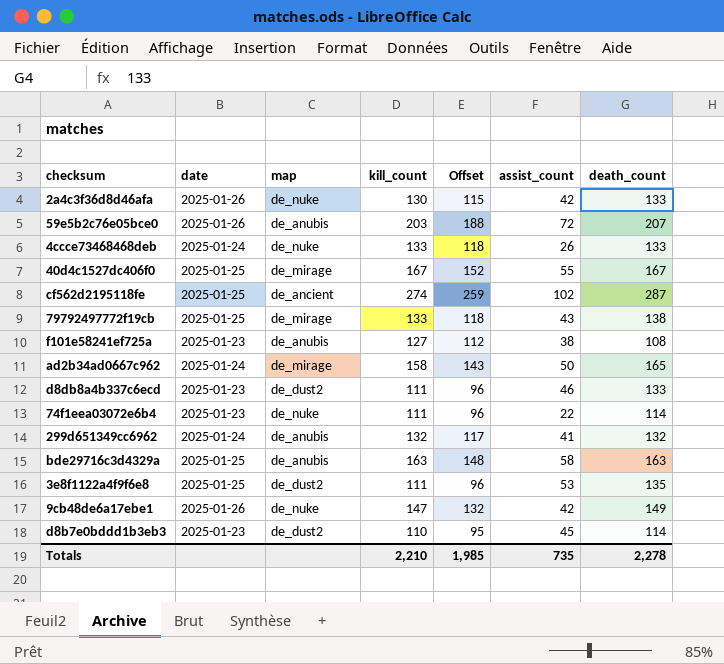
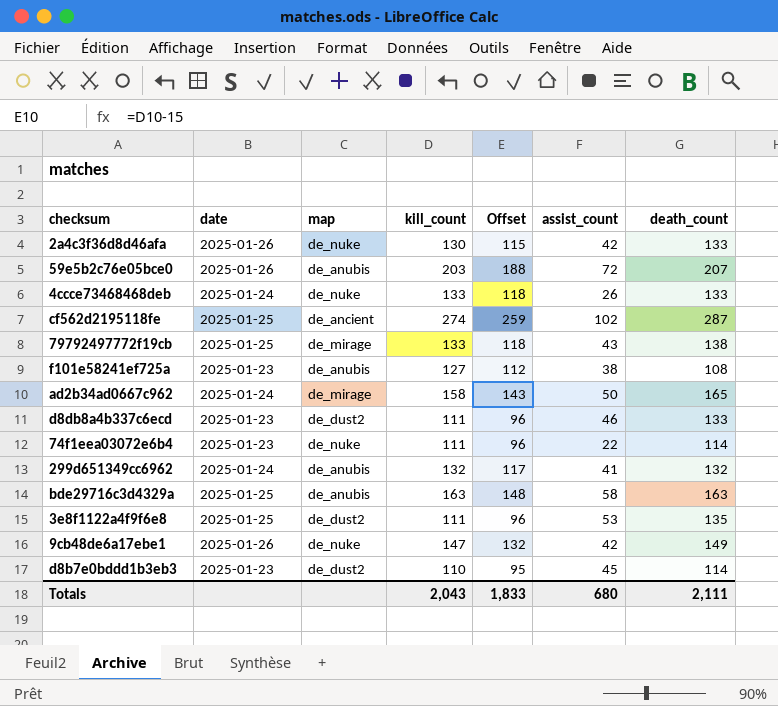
row 40d4c1527dc406f0: 2025-01-25 | de_mirage | 167 | 152 | 55 | 167 -> none
Totals | kill_count: 2,210 -> 2,043
Totals | Offset: 1,985 -> 1,833
Totals | assist_count: 735 -> 680
Totals | death_count: 2,278 -> 2,111

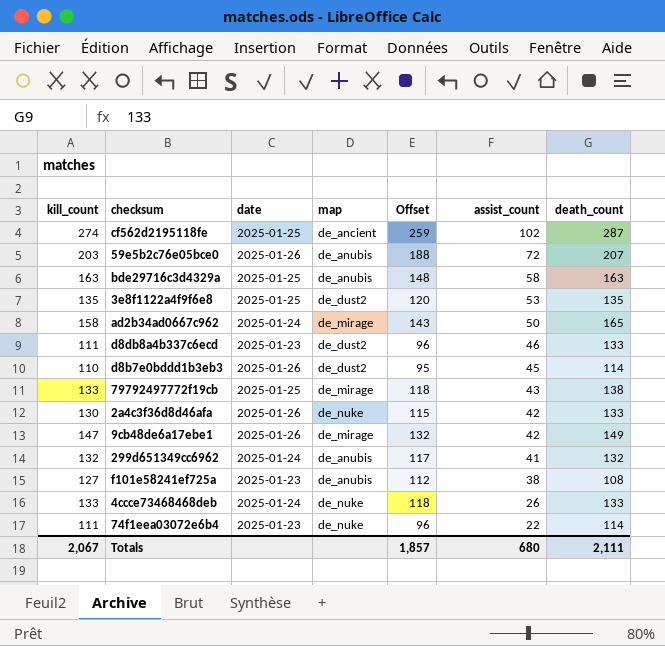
row order: none -> assist_count descending
column kill_count | position: 4 -> 1
3e8f1122a4f9f6e8 | kill_count: 111 -> 135
3e8f1122a4f9f6e8 | Offset: 96 -> 120
d8b7e0bddd1b3eb3 | date: 2025-01-23 -> 2025-01-26
9cb48de6a17ebe1 | map: de_nuke -> de_mirage
Totals | kill_count: 2,043 -> 2,067
Totals | Offset: 1,833 -> 1,857

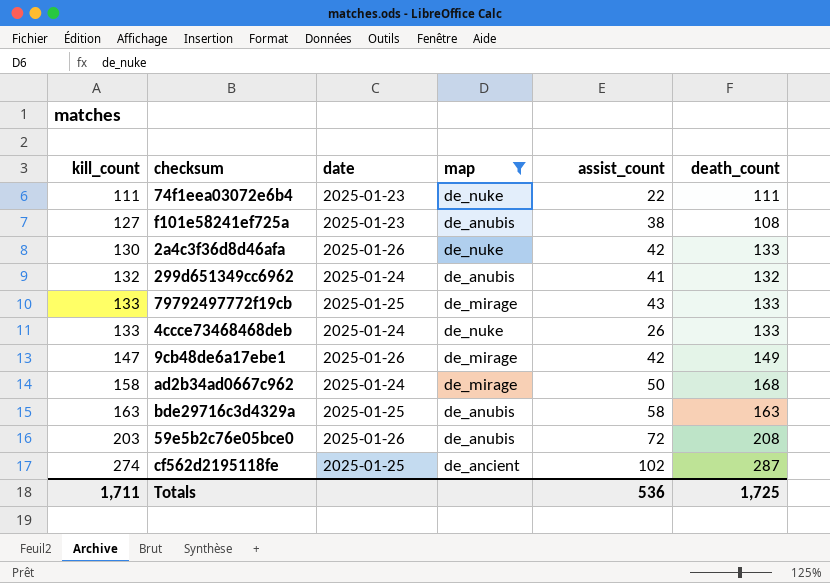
filter: none -> map != de_dust2
row order: assist_count descending -> kill_count ascending
column Offset | formula: [kill_count] - 15 -> none
74f1eea03072e6b4 | death_count: 114 -> 111
79792497772f19cb | death_count: 138 -> 133
ad2b34ad0667c962 | death_count: 165 -> 168
59e5b2c76e05bce0 | death_count: 207 -> 208
Totals | kill_count: 2,067 -> 1,711
Totals | assist_count: 680 -> 536
Totals | death_count: 2,111 -> 1,725

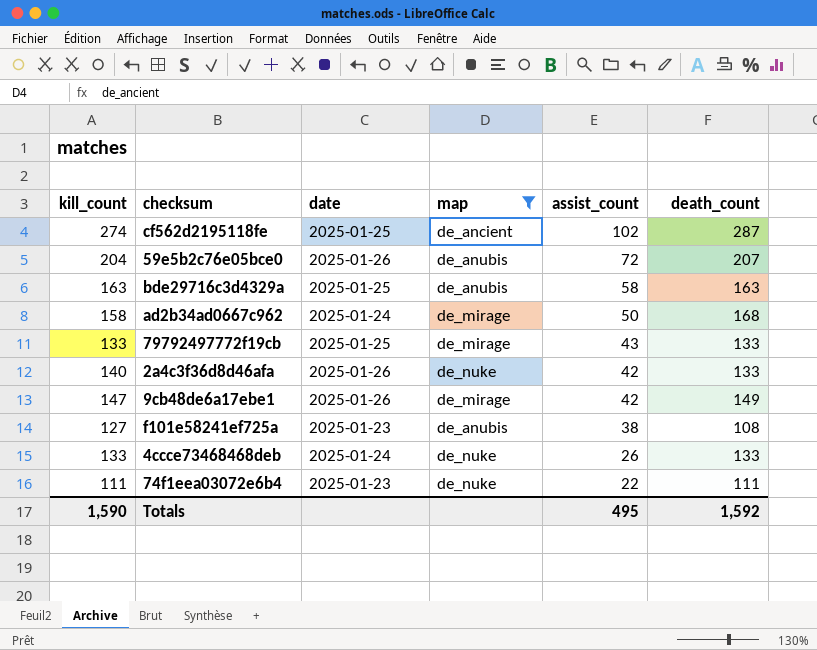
row order: kill_count ascending -> assist_count descending
row 299d651349cc6962: 132 | 2025-01-24 | de_anubis | 41 | 132 -> none
59e5b2c76e05bce0 | kill_count: 203 -> 204
59e5b2c76e05bce0 | death_count: 208 -> 207
2a4c3f36d8d46afa | kill_count: 130 -> 140
Totals | kill_count: 1,711 -> 1,590
Totals | assist_count: 536 -> 495
Totals | death_count: 1,725 -> 1,592

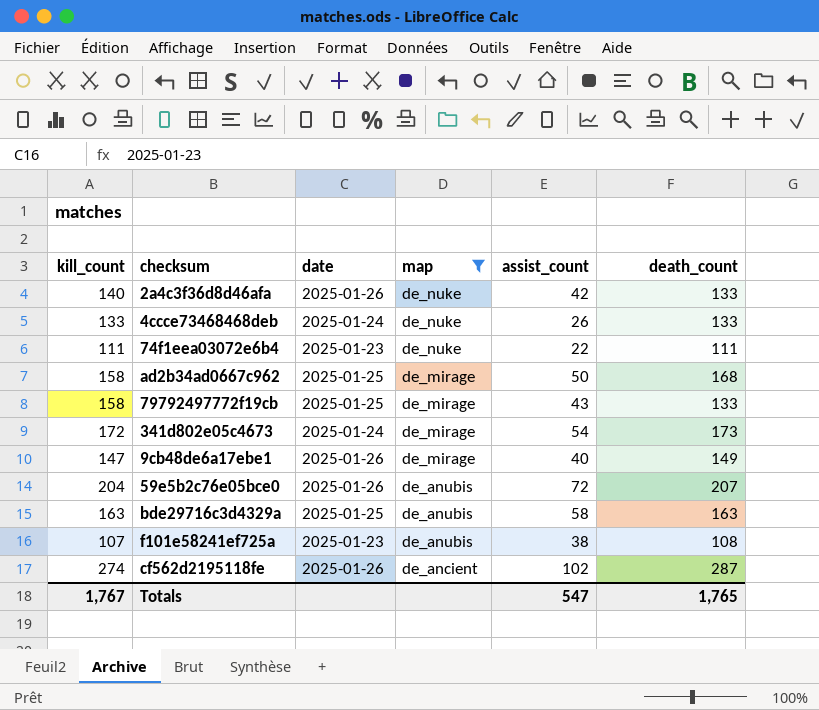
row order: assist_count descending -> map descending
ad2b34ad0667c962 | date: 2025-01-24 -> 2025-01-25
79792497772f19cb | kill_count: 133 -> 158
row 341d802e05c4673: none -> 172 | 2025-01-24 | de_mirage | 54 | 173
9cb48de6a17ebe1 | assist_count: 42 -> 40
f101e58241ef725a | kill_count: 127 -> 107
cf562d2195118fe | date: 2025-01-25 -> 2025-01-26
Totals | kill_count: 1,590 -> 1,767
Totals | assist_count: 495 -> 547
Totals | death_count: 1,592 -> 1,765

